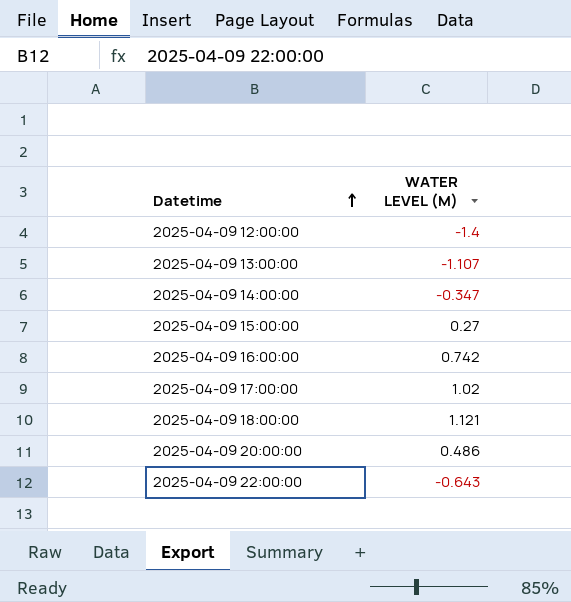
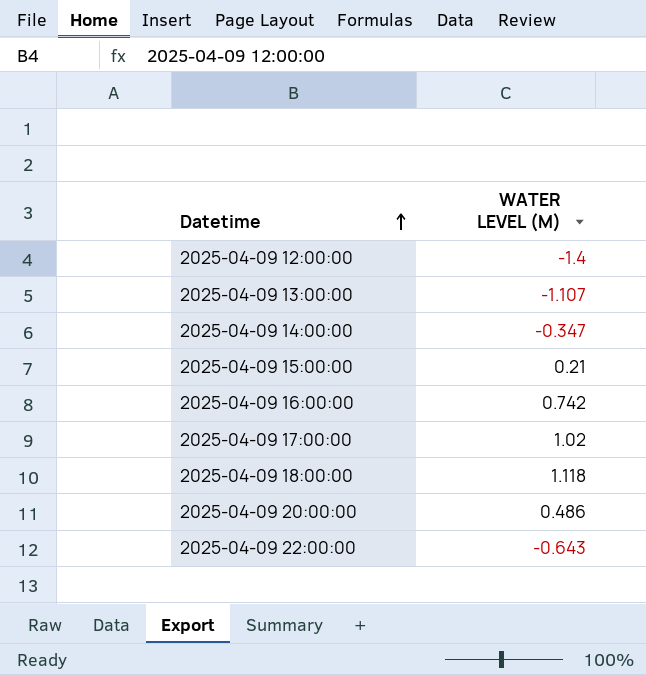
2025-04-09 15:00:00 | WATER LEVEL (M): 0.27 -> 0.21
2025-04-09 18:00:00 | WATER LEVEL (M): 1.121 -> 1.118

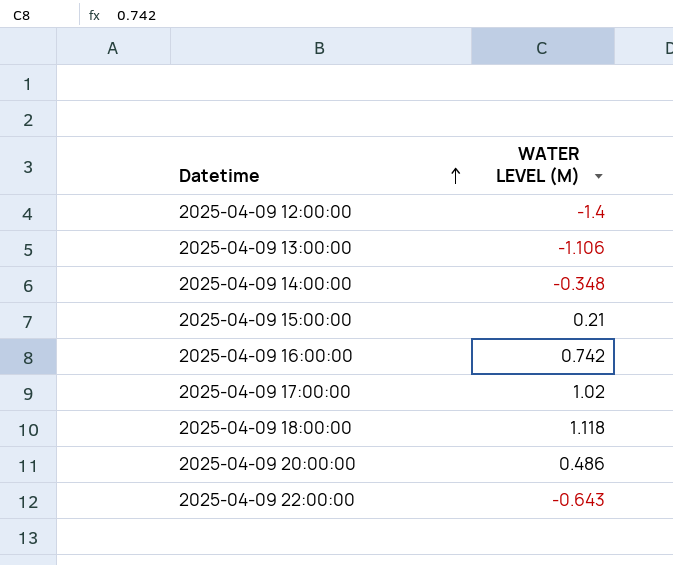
2025-04-09 13:00:00 | WATER LEVEL (M): -1.107 -> -1.106
2025-04-09 14:00:00 | WATER LEVEL (M): -0.347 -> -0.348

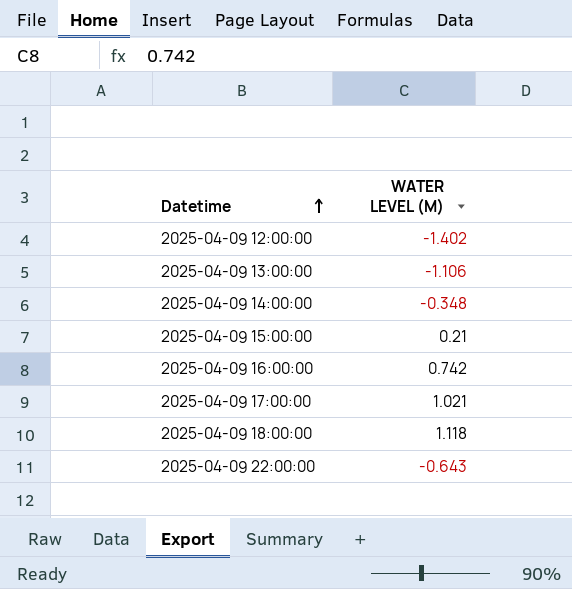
row 2025-04-09 20:00:00: 0.486 -> none
2025-04-09 12:00:00 | WATER LEVEL (M): -1.4 -> -1.402
2025-04-09 17:00:00 | WATER LEVEL (M): 1.02 -> 1.021

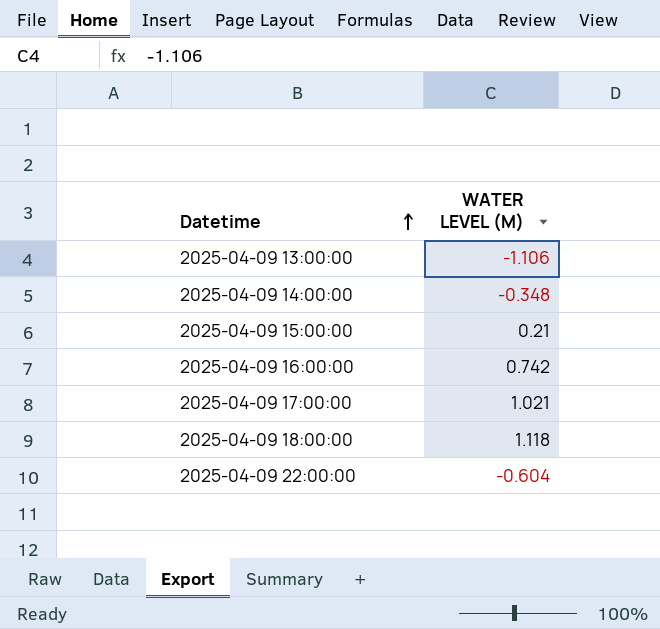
row 2025-04-09 12:00:00: -1.402 -> none
2025-04-09 22:00:00 | WATER LEVEL (M): -0.643 -> -0.604

